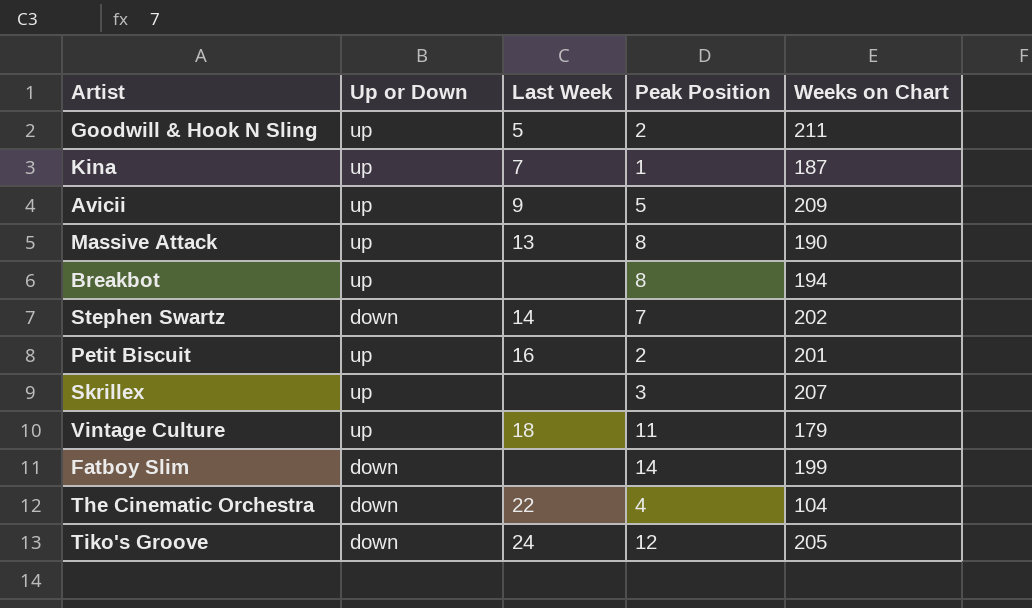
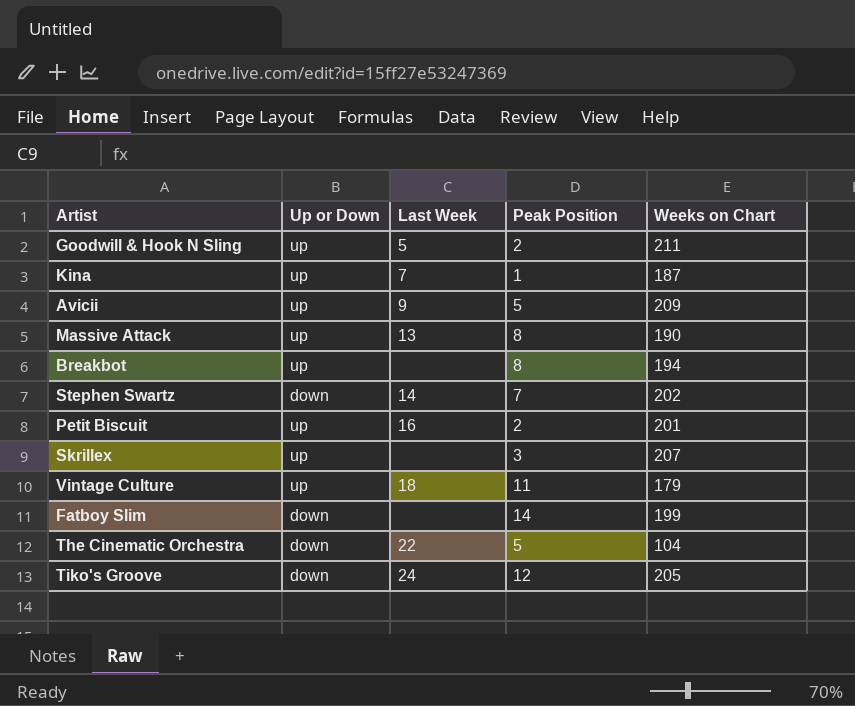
The Cinematic Orchestra | Peak Position: 4 -> 5

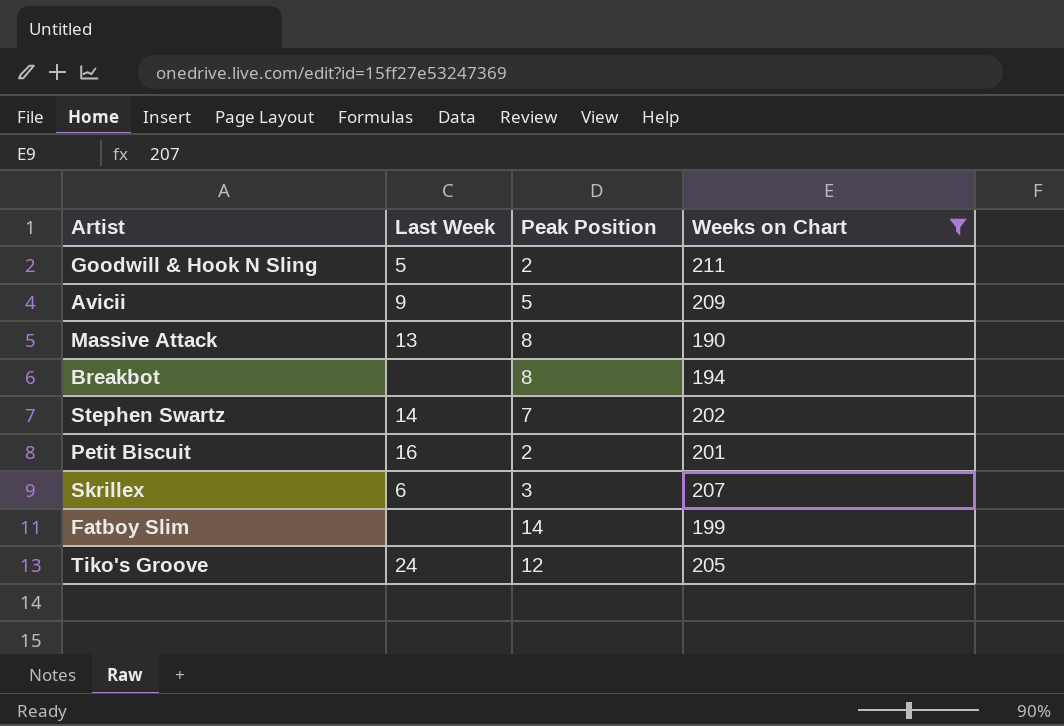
filter: none -> Weeks on Chart >= 190
column Up or Down | position: 2 -> none
Skrillex | Last Week: none -> 6

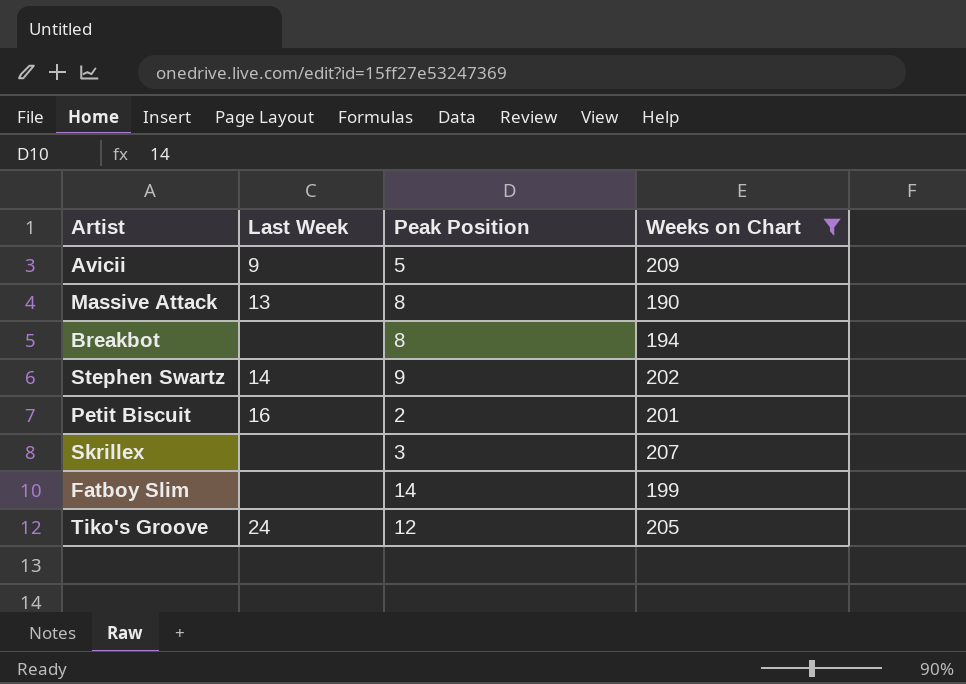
row Goodwill & Hook N Sling: 5 | 2 | 211 -> none
Stephen Swartz | Peak Position: 7 -> 9
Skrillex | Last Week: 6 -> none

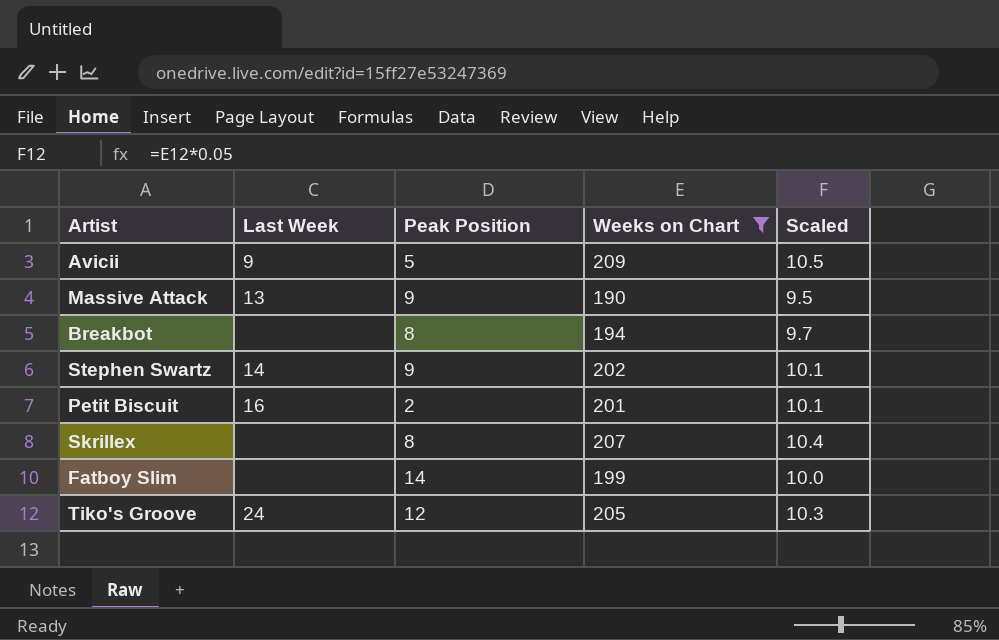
column Scaled | formula: none -> [Weeks on Chart] * 0.05
Massive Attack | Peak Position: 8 -> 9
Skrillex | Peak Position: 3 -> 8

